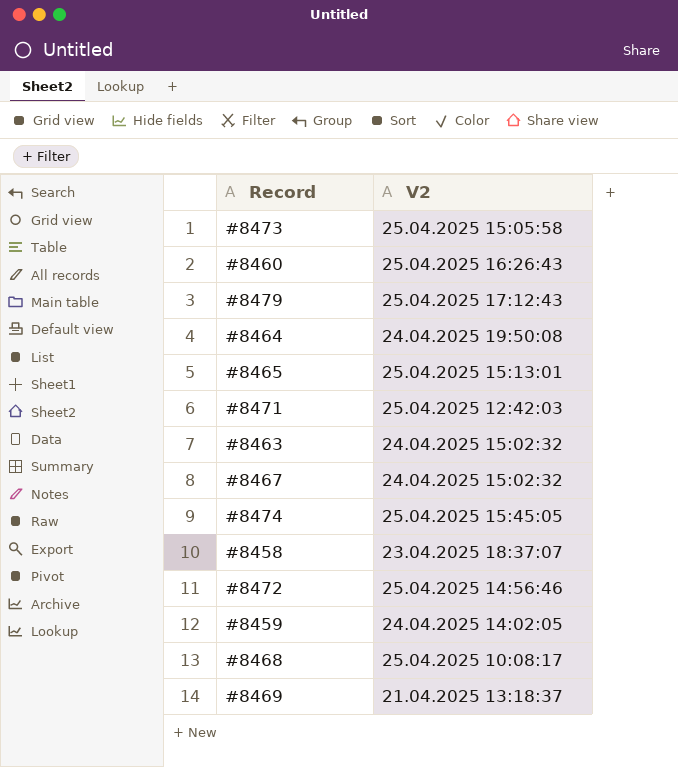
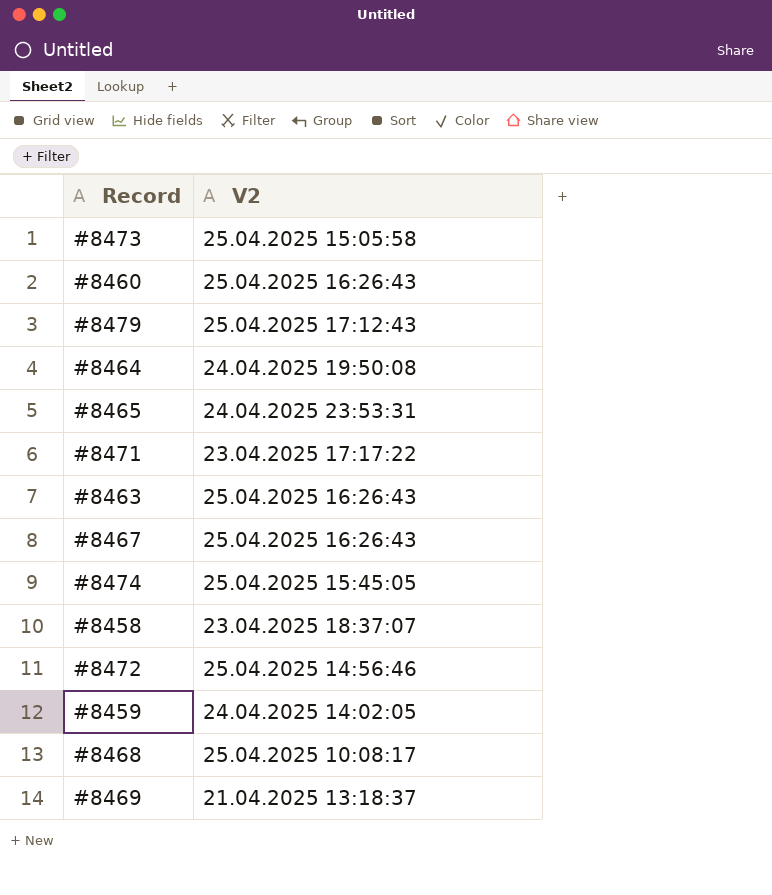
#8465 | V2: 25.04.2025 15:13:01 -> 24.04.2025 23:53:31
#8471 | V2: 25.04.2025 12:42:03 -> 23.04.2025 17:17:22
#8463 | V2: 24.04.2025 15:02:32 -> 25.04.2025 16:26:43
#8467 | V2: 24.04.2025 15:02:32 -> 25.04.2025 16:26:43

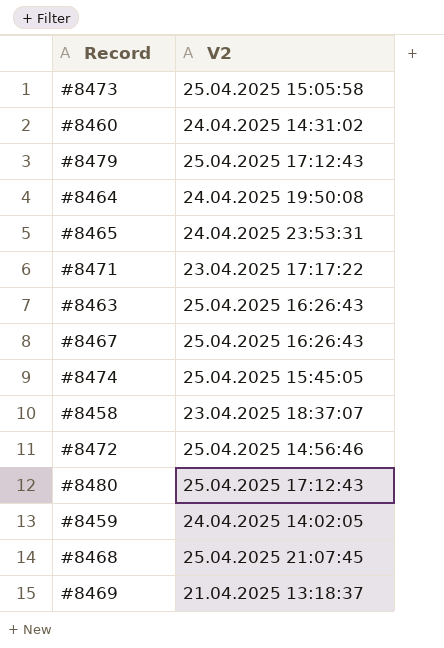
#8460 | V2: 25.04.2025 16:26:43 -> 24.04.2025 14:31:02
row #8480: none -> 25.04.2025 17:12:43
#8468 | V2: 25.04.2025 10:08:17 -> 25.04.2025 21:07:45

